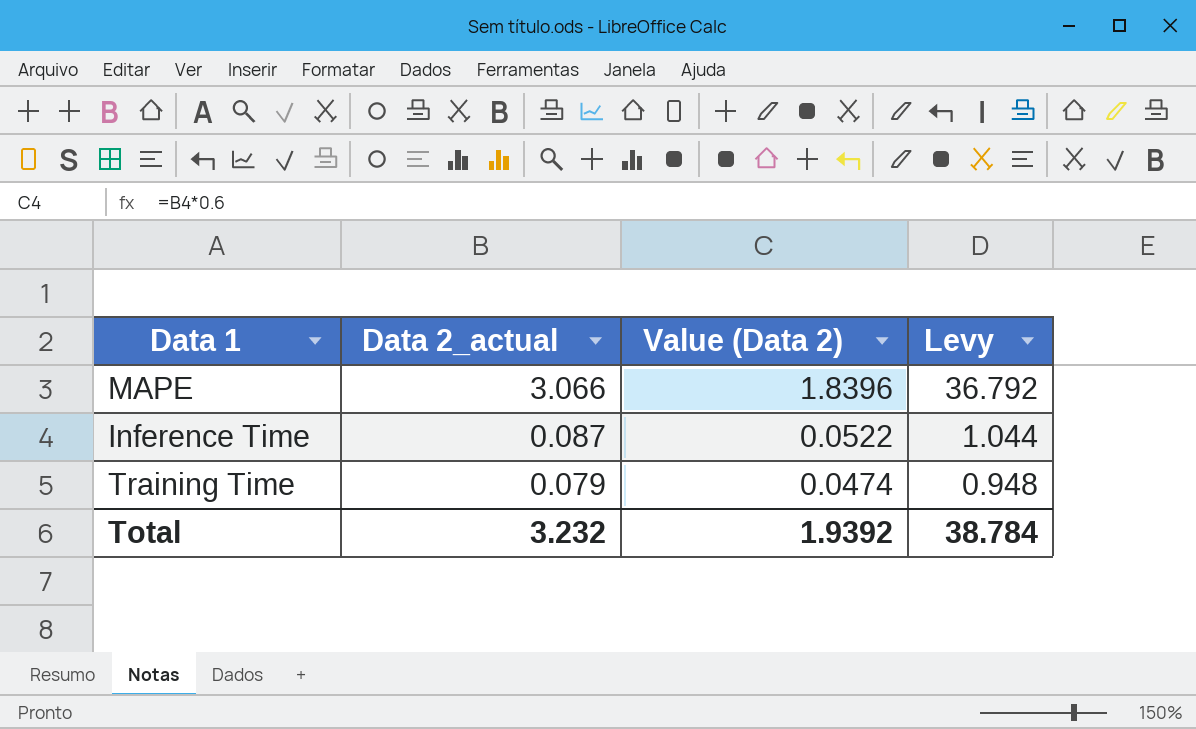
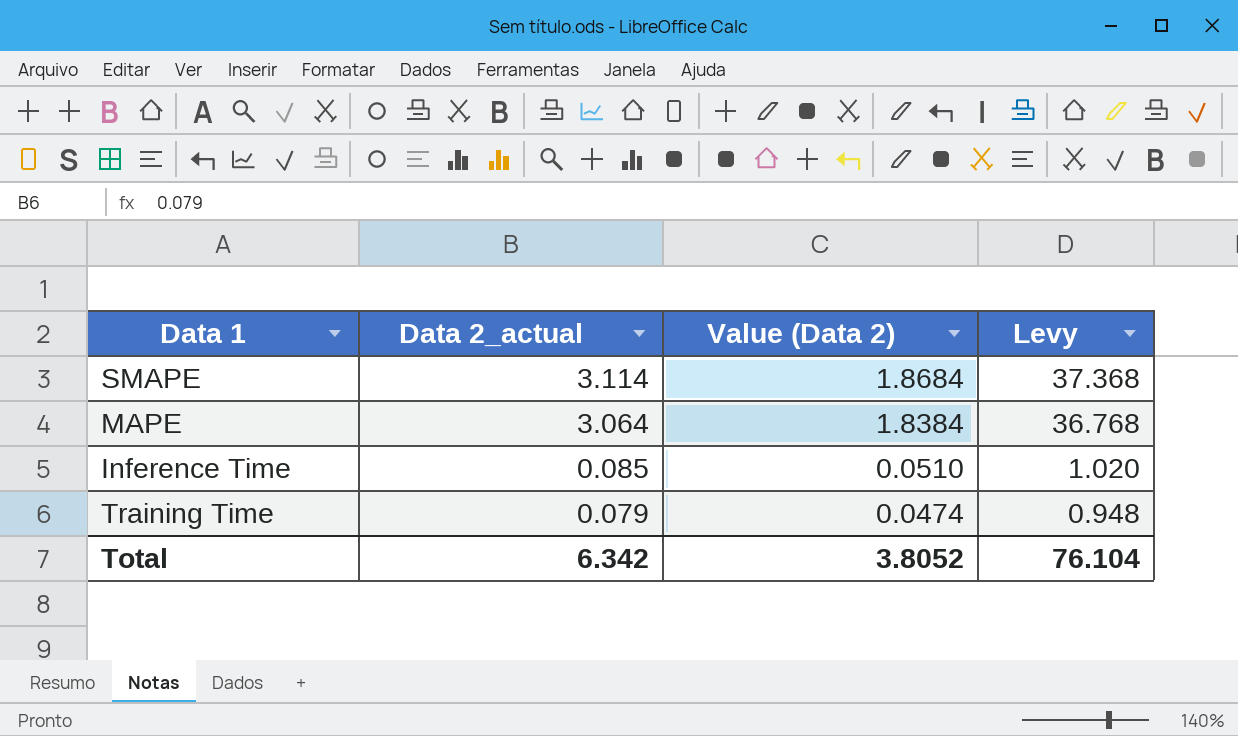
row SMAPE: none -> 3.114 | 1.8684 | 37.368
MAPE | Data 2_actual: 3.066 -> 3.064
MAPE | Value (Data 2): 1.8396 -> 1.8384
MAPE | Levy: 36.792 -> 36.768
Inference Time | Data 2_actual: 0.087 -> 0.085
Inference Time | Value (Data 2): 0.0522 -> 0.0510
Inference Time | Levy: 1.044 -> 1.020
Total | Data 2_actual: 3.232 -> 6.342
Total | Value (Data 2): 1.9392 -> 3.8052
Total | Levy: 38.784 -> 76.104

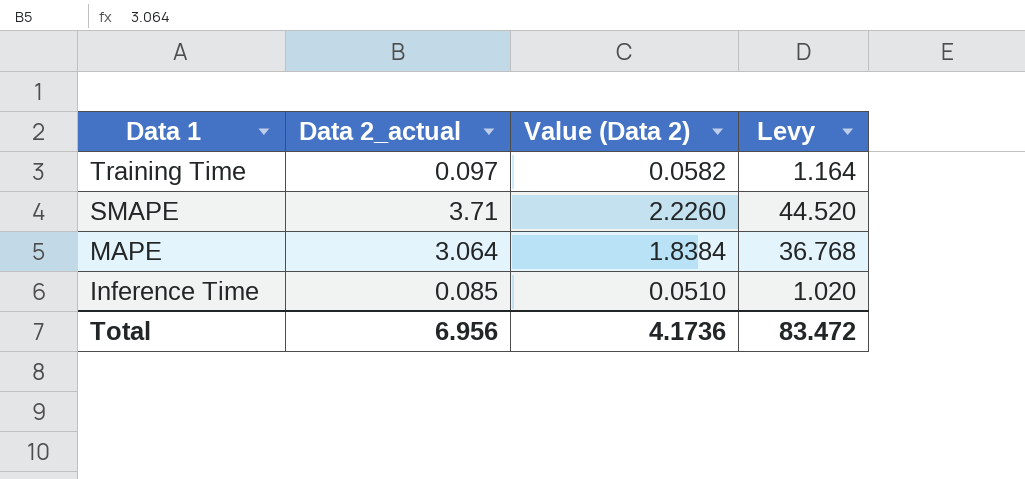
row order: Data 2_actual descending -> Data 1 descending
Training Time | Data 2_actual: 0.079 -> 0.097
Training Time | Value (Data 2): 0.0474 -> 0.0582
Training Time | Levy: 0.948 -> 1.164
SMAPE | Data 2_actual: 3.114 -> 3.71
SMAPE | Value (Data 2): 1.8684 -> 2.2260
SMAPE | Levy: 37.368 -> 44.520
Total | Data 2_actual: 6.342 -> 6.956
Total | Value (Data 2): 3.8052 -> 4.1736
Total | Levy: 76.104 -> 83.472

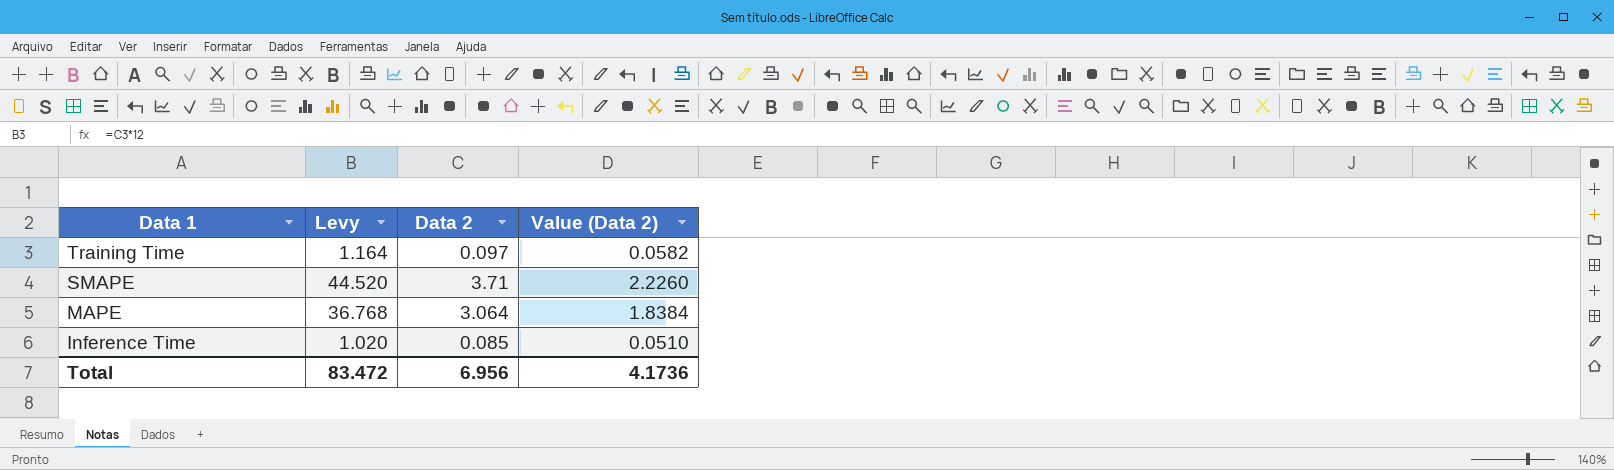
column Levy | position: 4 -> 2
column name: Data 2_actual -> Data 2

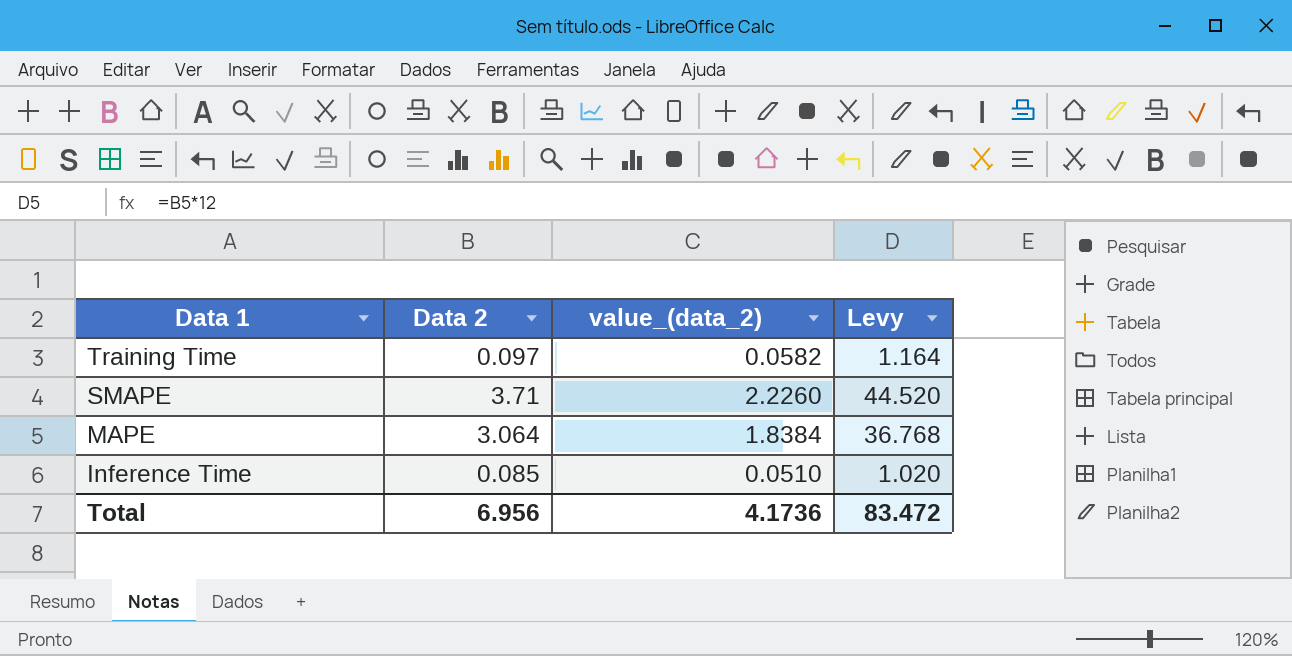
column name: Value (Data 2) -> value_(data_2)
column Levy | position: 2 -> 4

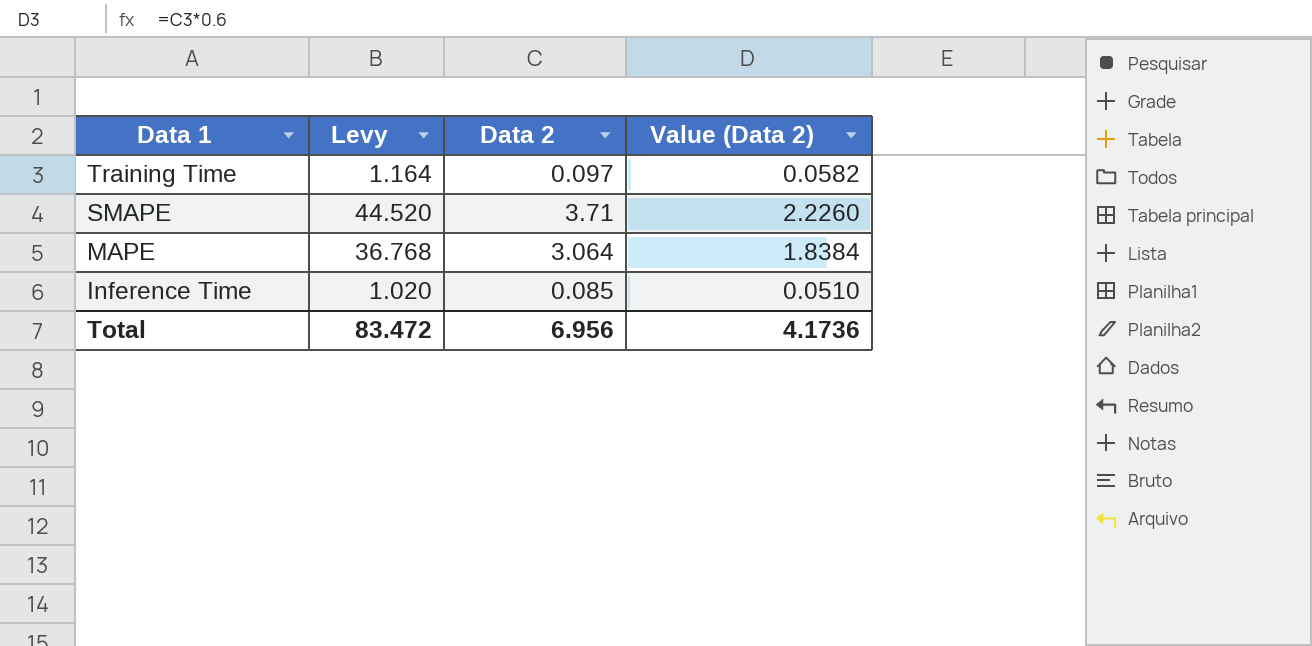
column Levy | position: 4 -> 2
column name: value_(data_2) -> Value (Data 2)

